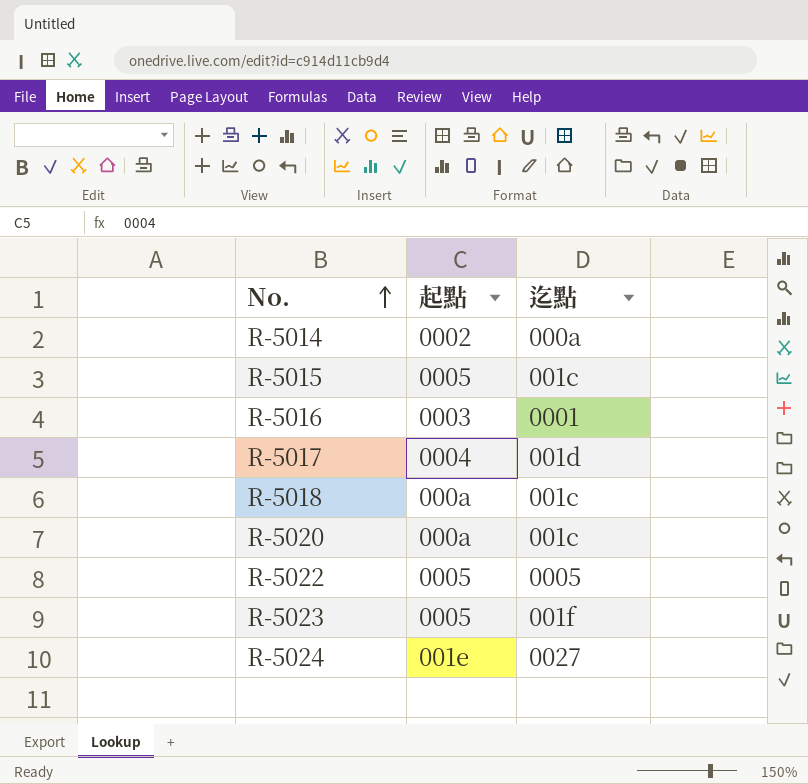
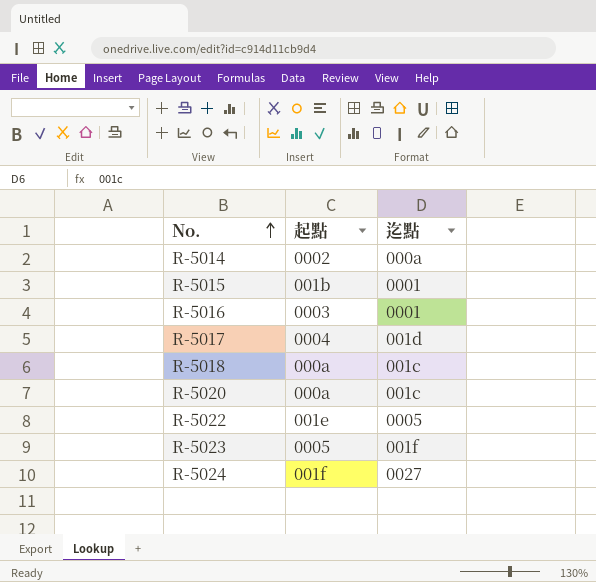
R-5015 | 起點: 0005 -> 001b
R-5015 | 迄點: 001c -> 0001
R-5022 | 起點: 0005 -> 001e
R-5024 | 起點: 001e -> 001f

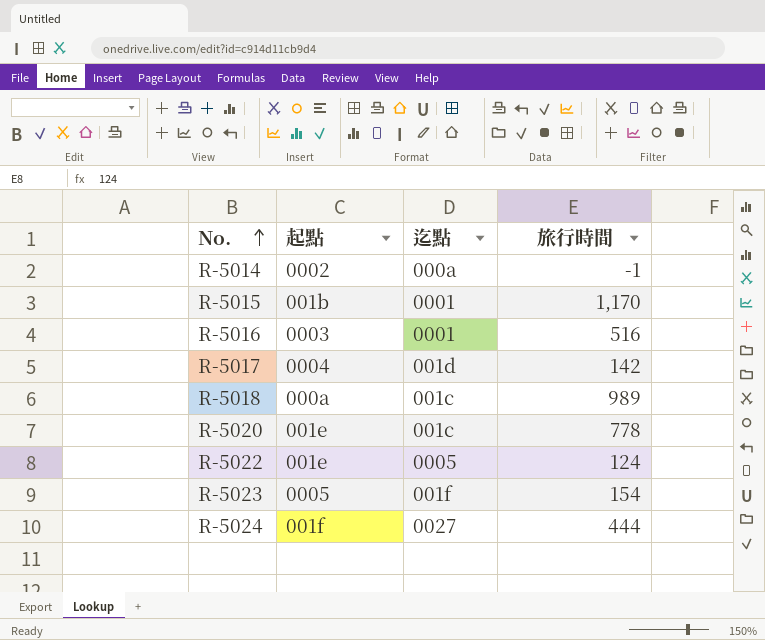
column 旅行時間 | position: none -> 4
R-5020 | 起點: 000a -> 001e

